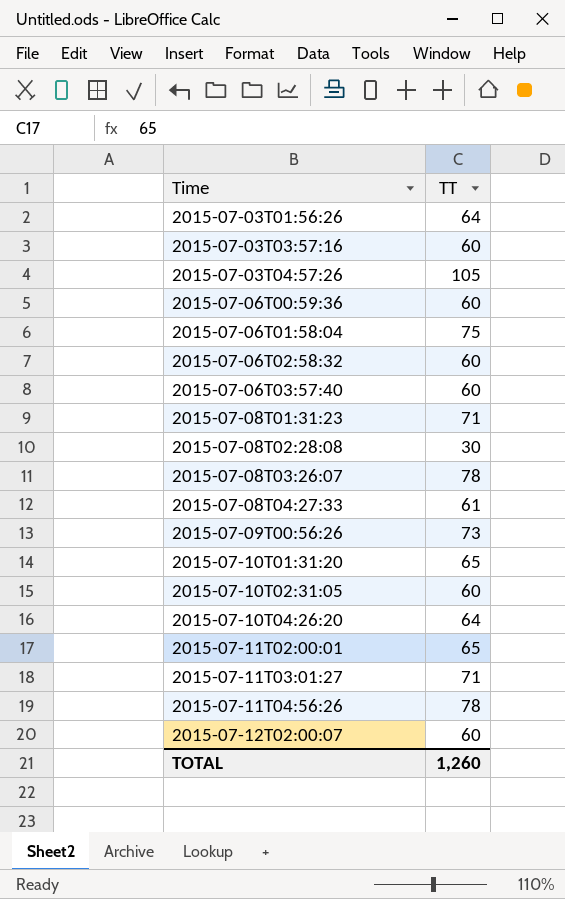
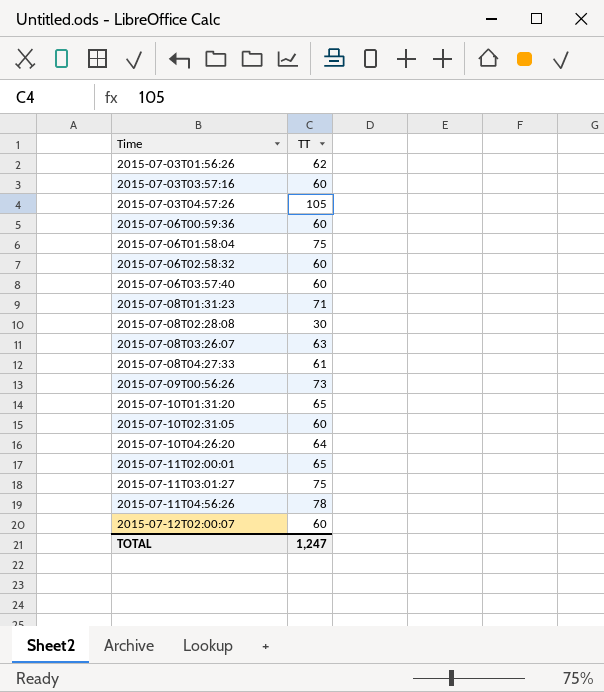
2015-07-03T01:56:26 | TT: 64 -> 62
2015-07-08T03:26:07 | TT: 78 -> 63
2015-07-11T03:01:27 | TT: 71 -> 75
TOTAL | TT: 1,260 -> 1,247

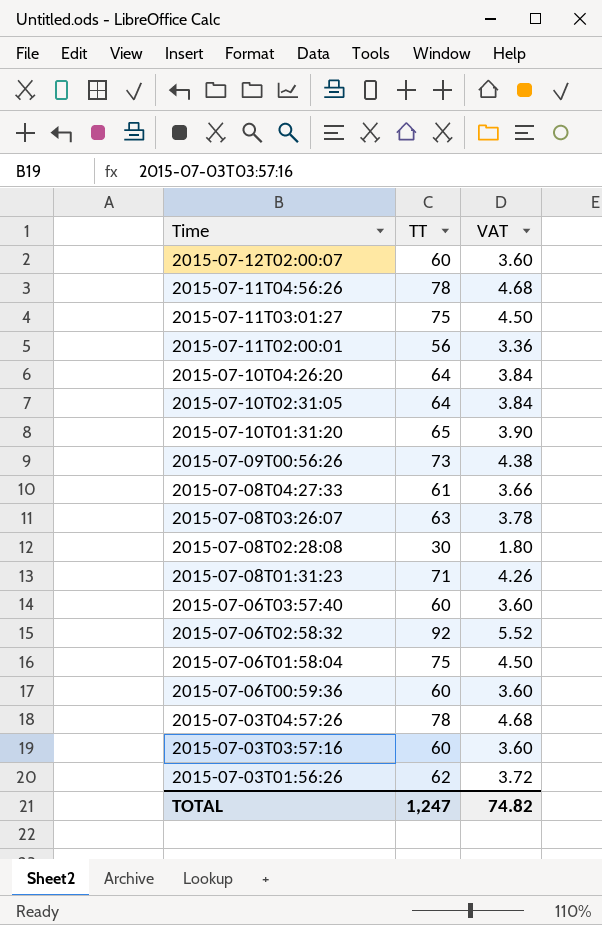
row order: Time ascending -> Time descending
column VAT | formula: none -> [TT] * 0.06
2015-07-11T02:00:01 | TT: 65 -> 56
2015-07-10T02:31:05 | TT: 60 -> 64
2015-07-06T02:58:32 | TT: 60 -> 92
2015-07-03T04:57:26 | TT: 105 -> 78

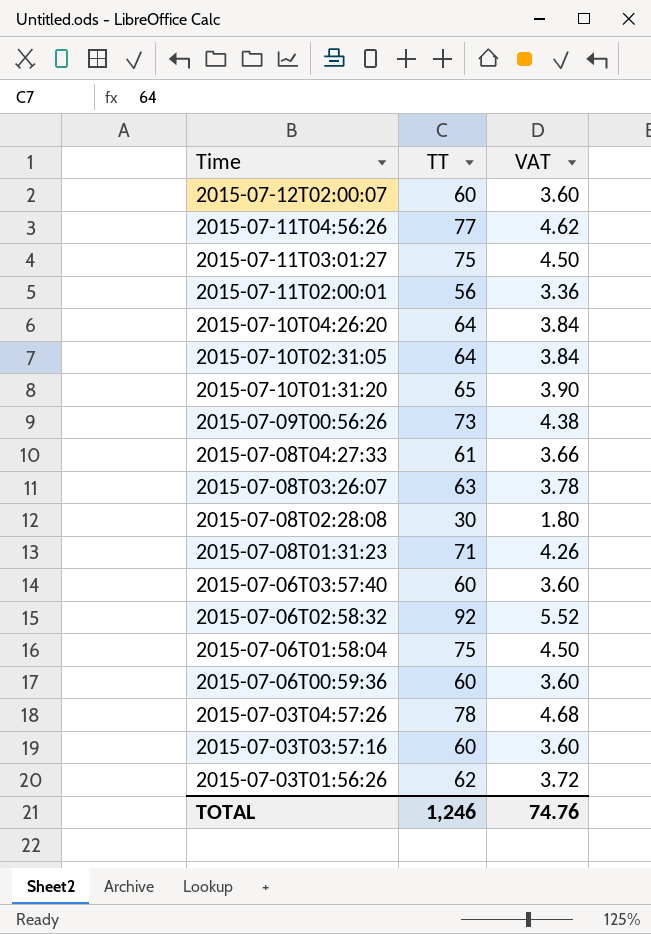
2015-07-11T04:56:26 | TT: 78 -> 77
2015-07-11T04:56:26 | VAT: 4.68 -> 4.62
TOTAL | TT: 1,247 -> 1,246
TOTAL | VAT: 74.82 -> 74.76

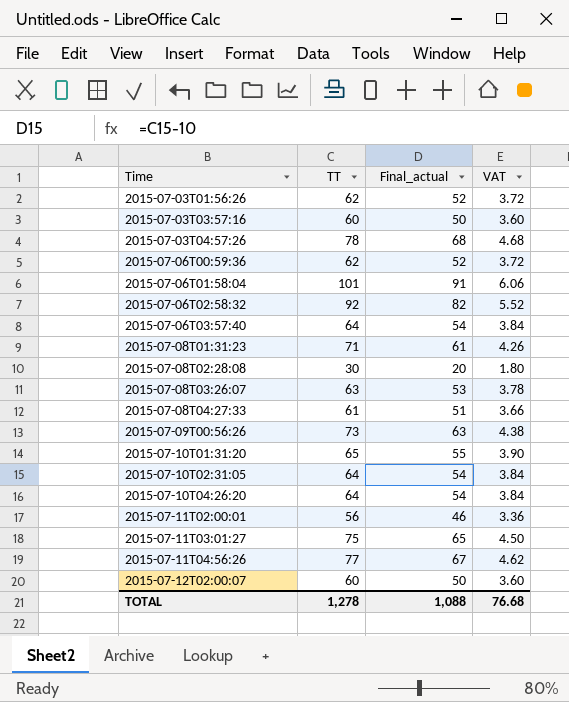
row order: Time descending -> Time ascending
column Final_actual | formula: none -> [TT] - 10
2015-07-06T00:59:36 | TT: 60 -> 62
2015-07-06T00:59:36 | VAT: 3.60 -> 3.72
2015-07-06T01:58:04 | TT: 75 -> 101
2015-07-06T01:58:04 | VAT: 4.50 -> 6.06
2015-07-06T03:57:40 | TT: 60 -> 64
2015-07-06T03:57:40 | VAT: 3.60 -> 3.84
TOTAL | TT: 1,246 -> 1,278
TOTAL | VAT: 74.76 -> 76.68

